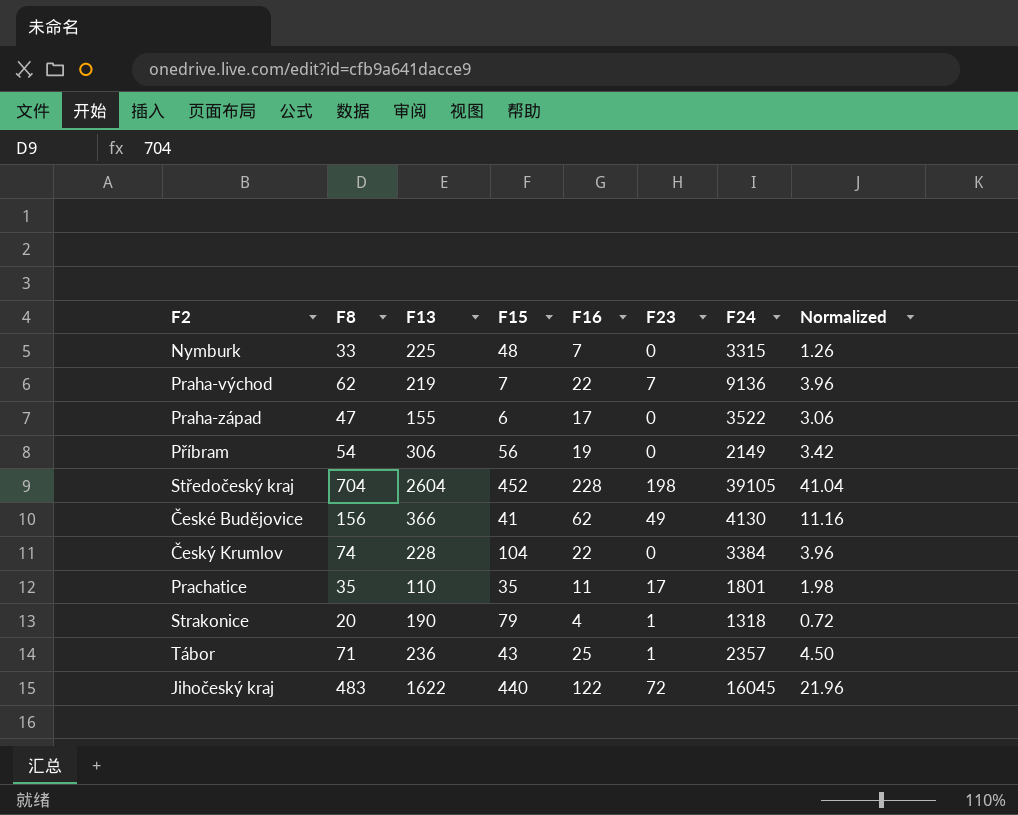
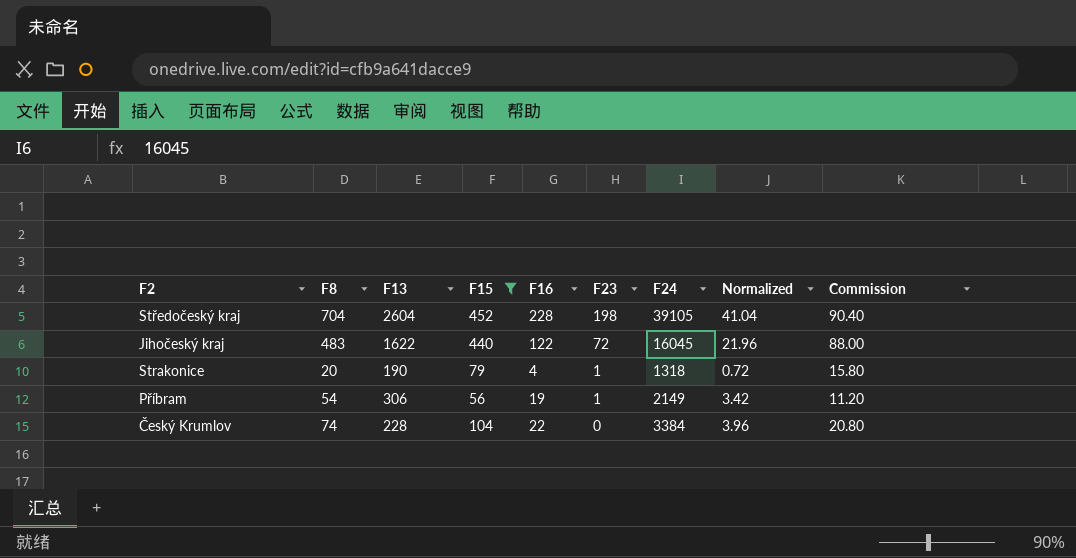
filter: none -> F15 >= 56
row order: none -> F23 descending
column Commission | formula: none -> [F15] * 0.2
Příbram | F23: 0 -> 1

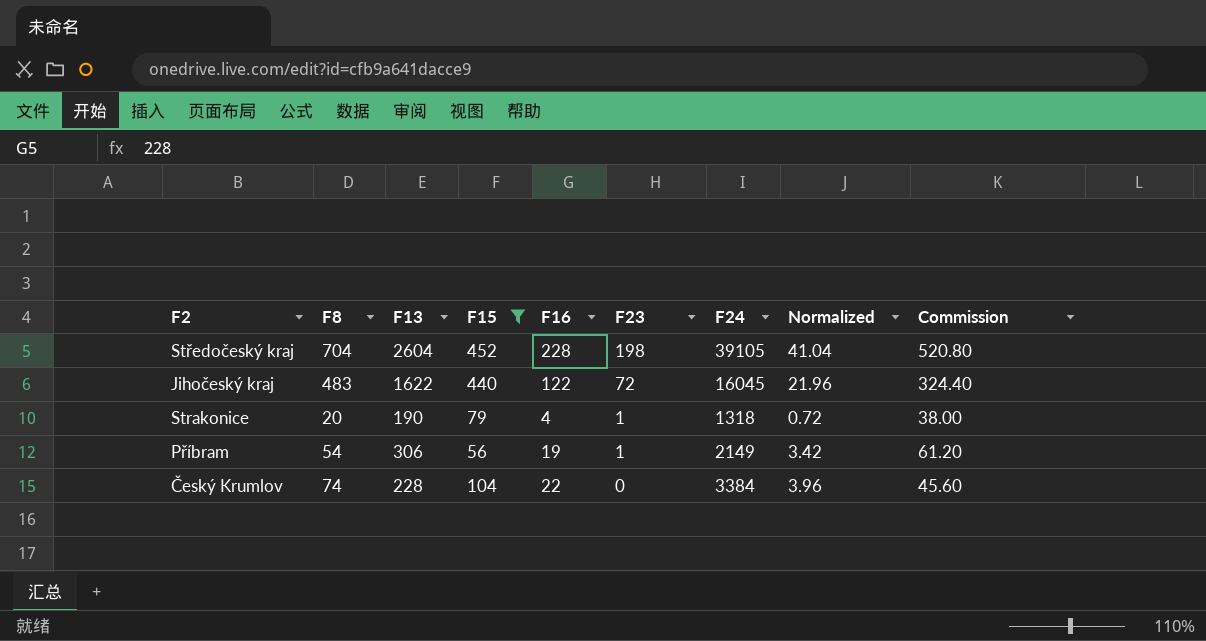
column Commission | formula: [F15] * 0.2 -> [F13] * 0.2

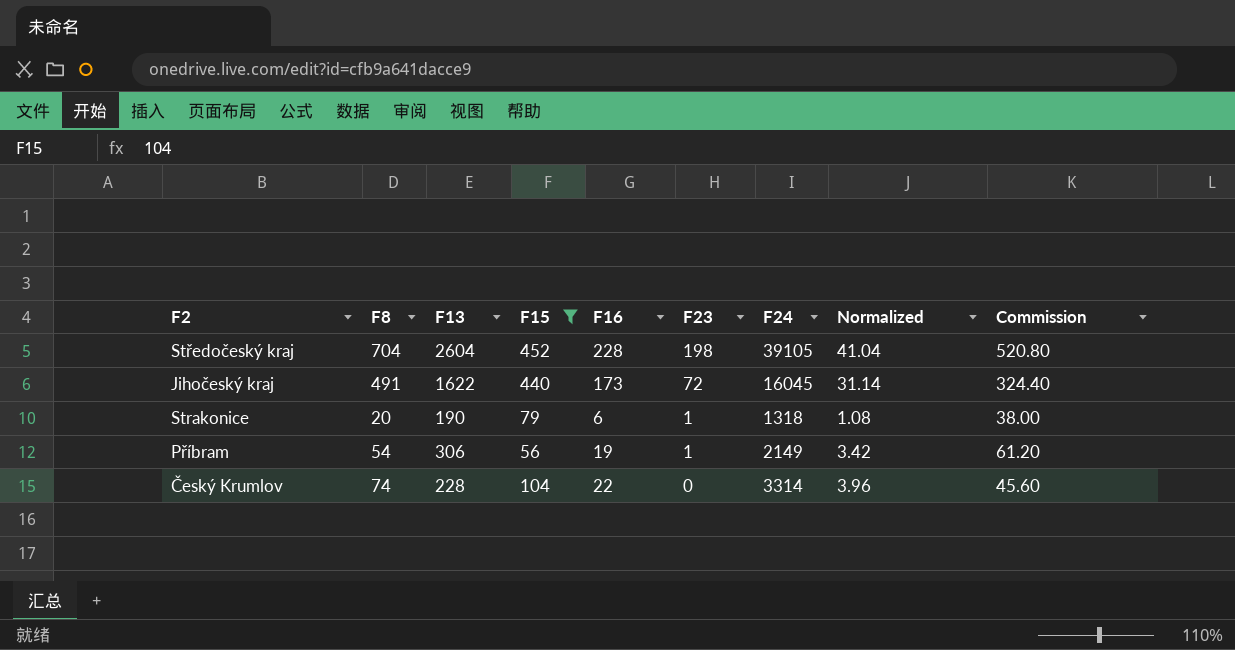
Jihočeský kraj | F8: 483 -> 491
Jihočeský kraj | F16: 122 -> 173
Jihočeský kraj | Normalized: 21.96 -> 31.14
Strakonice | F16: 4 -> 6
Strakonice | Normalized: 0.72 -> 1.08
Český Krumlov | F24: 3384 -> 3314

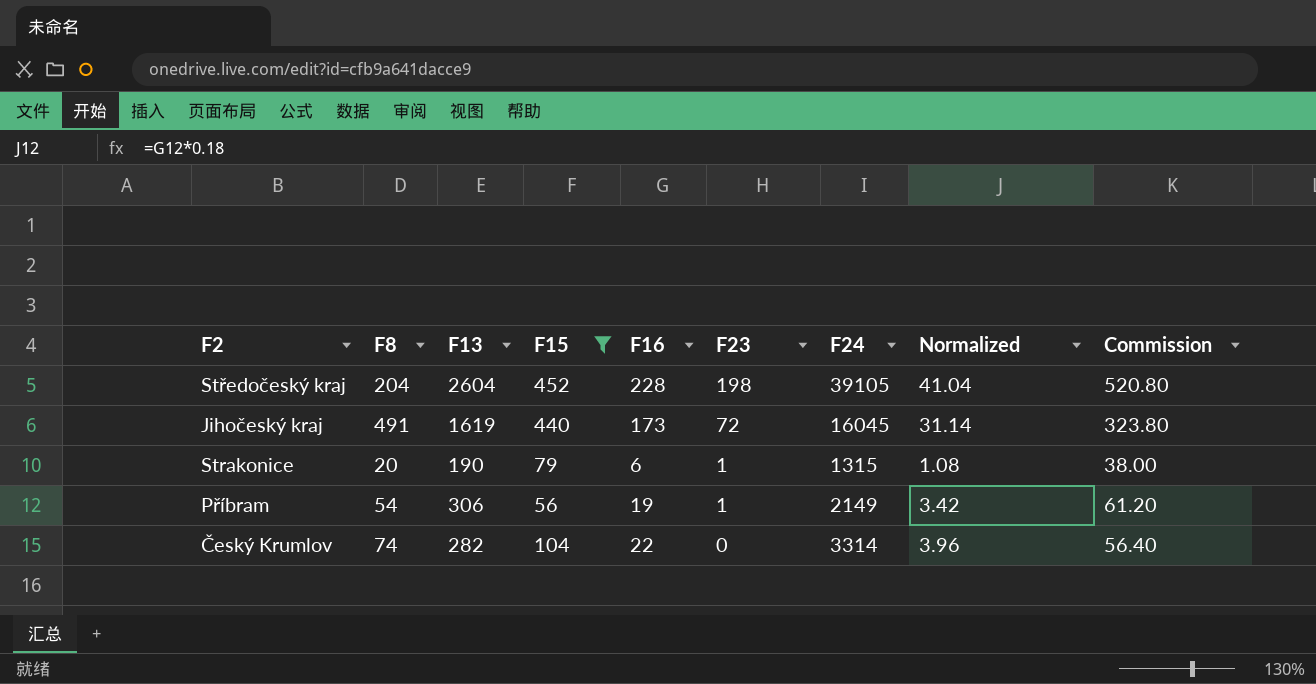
Středočeský kraj | F8: 704 -> 204
Jihočeský kraj | F13: 1622 -> 1619
Jihočeský kraj | Commission: 324.40 -> 323.80
Strakonice | F24: 1318 -> 1315
Český Krumlov | F13: 228 -> 282
Český Krumlov | Commission: 45.60 -> 56.40

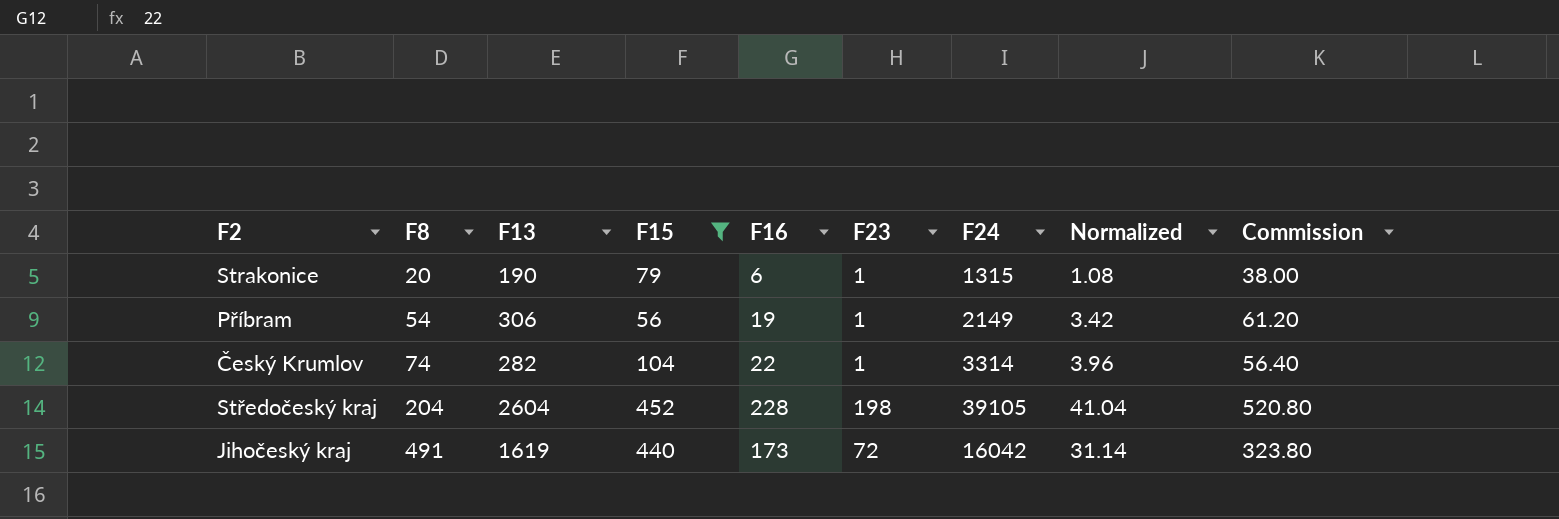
row order: F23 descending -> F8 ascending
Český Krumlov | F23: 0 -> 1
Jihočeský kraj | F24: 16045 -> 16042

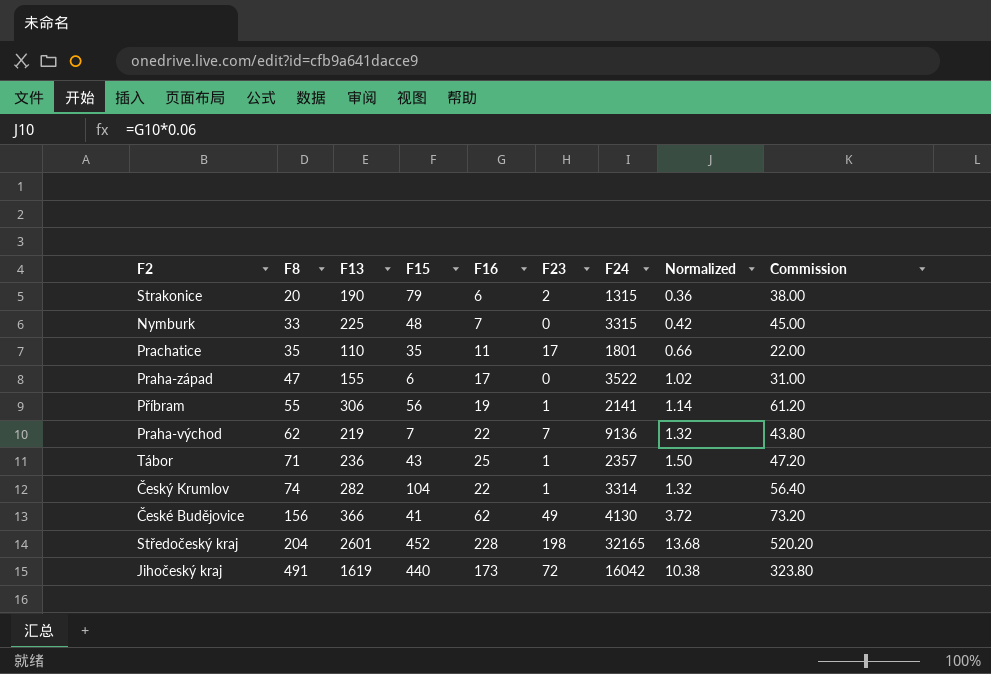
filter: F15 >= 56 -> none
column Normalized | formula: [F16] * 0.18 -> [F16] * 0.06
Strakonice | F23: 1 -> 2
Příbram | F8: 54 -> 55
Příbram | F24: 2149 -> 2141
Středočeský kraj | F13: 2604 -> 2601
Středočeský kraj | F24: 39105 -> 32165
Středočeský kraj | Commission: 520.80 -> 520.20

